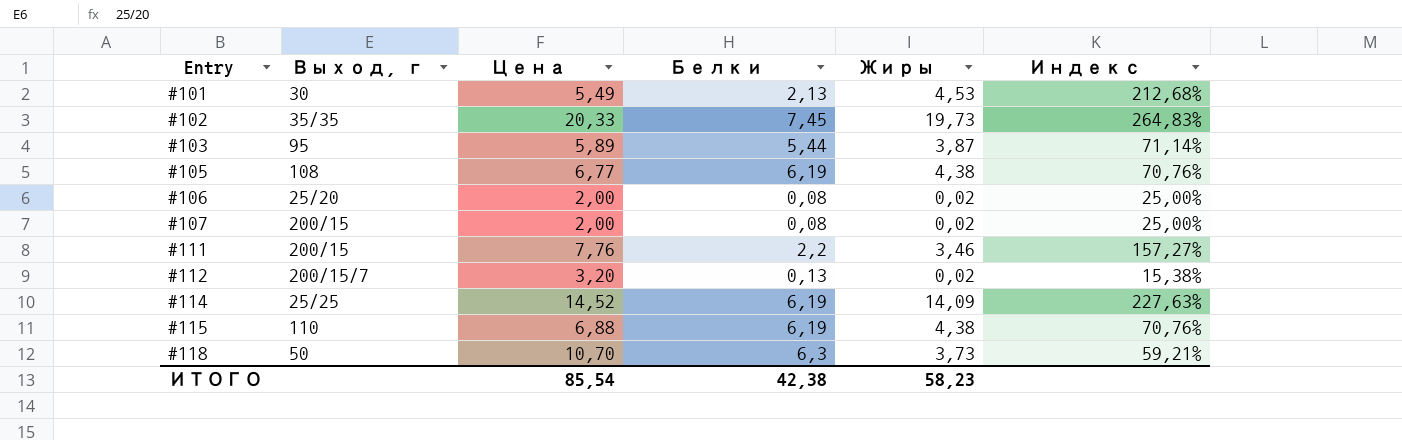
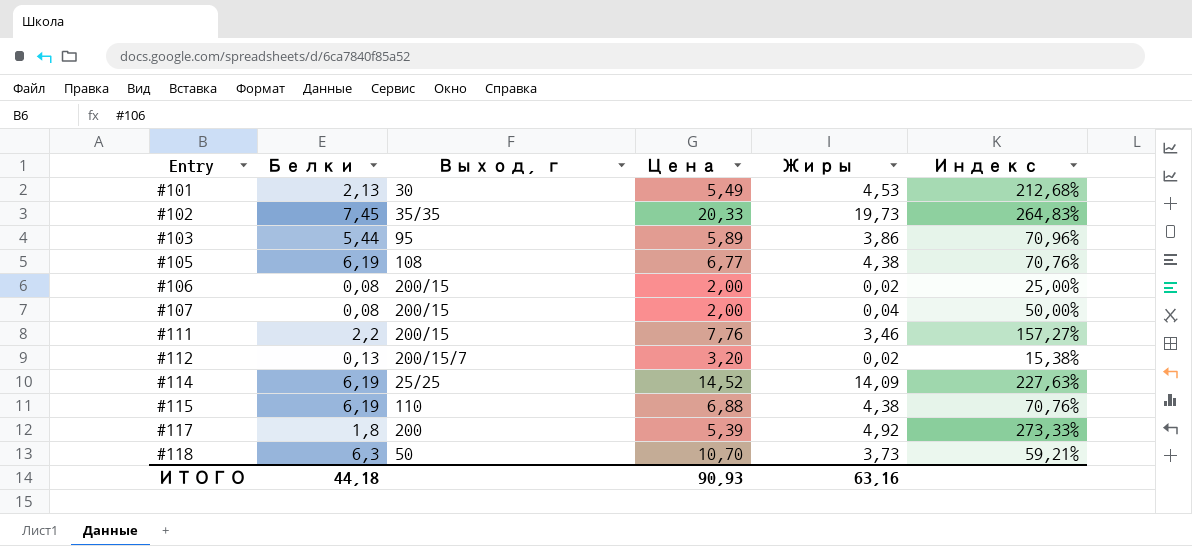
column Белки | position: 4 -> 2
#103 | Жиры: 3,87 -> 3,86
#103 | Индекс: 71,14% -> 70,96%
#106 | Выход, г: 25/20 -> 200/15
#107 | Жиры: 0,02 -> 0,04
#107 | Индекс: 25,00% -> 50,00%
row #117: none -> 1,8 | 200 | 5,39 | 4,92 | 273,33%
ИТОГО | Белки: 42,38 -> 44,18
ИТОГО | Цена: 85,54 -> 90,93
ИТОГО | Жиры: 58,23 -> 63,16

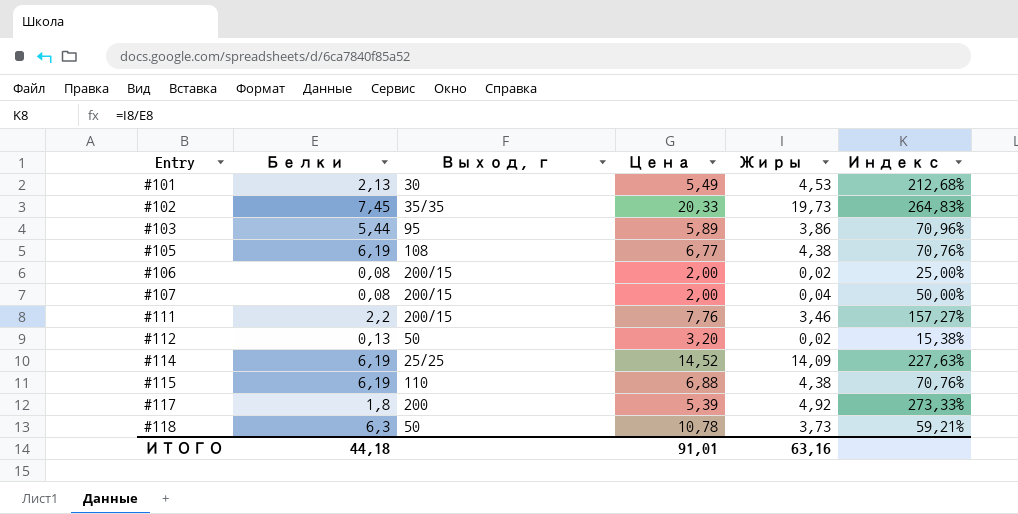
#112 | Выход, г: 200/15/7 -> 50
#118 | Цена: 10,70 -> 10,78
ИТОГО | Цена: 90,93 -> 91,01

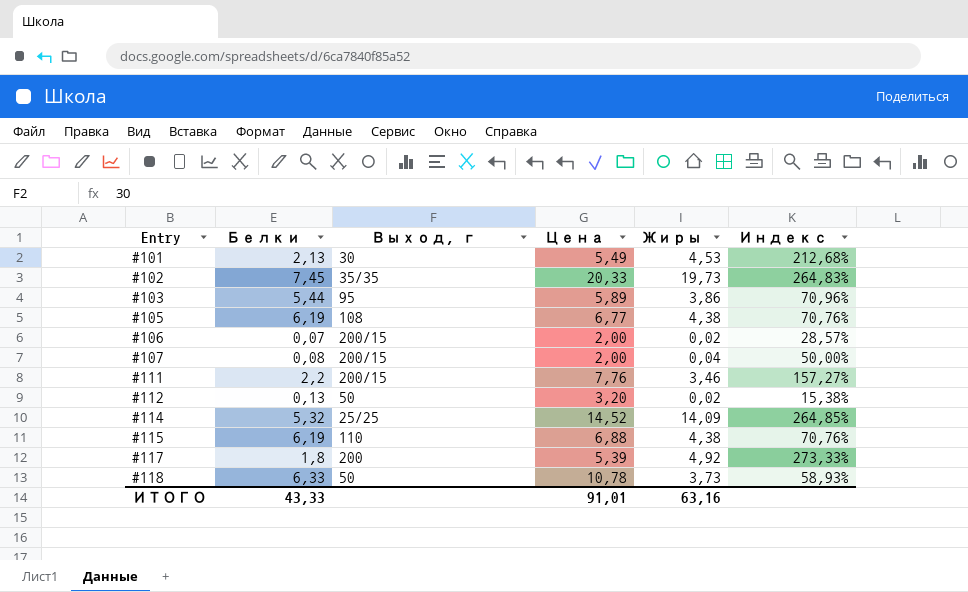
#106 | Белки: 0,08 -> 0,07
#106 | Индекс: 25,00% -> 28,57%
#114 | Белки: 6,19 -> 5,32
#114 | Индекс: 227,63% -> 264,85%
#118 | Белки: 6,3 -> 6,33
#118 | Индекс: 59,21% -> 58,93%
ИТОГО | Белки: 44,18 -> 43,33

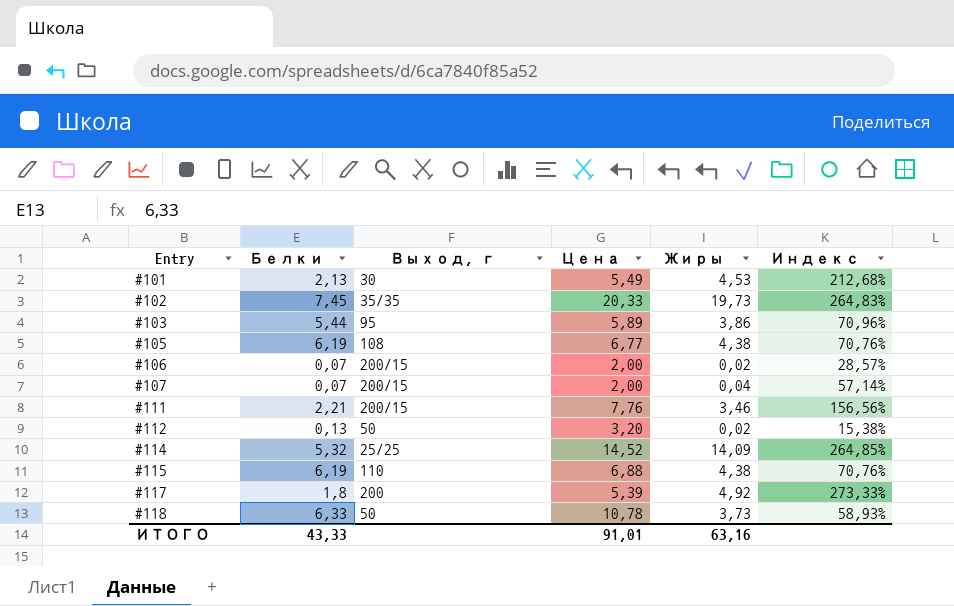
#107 | Белки: 0,08 -> 0,07
#107 | Индекс: 50,00% -> 57,14%
#111 | Белки: 2,2 -> 2,21
#111 | Индекс: 157,27% -> 156,56%

